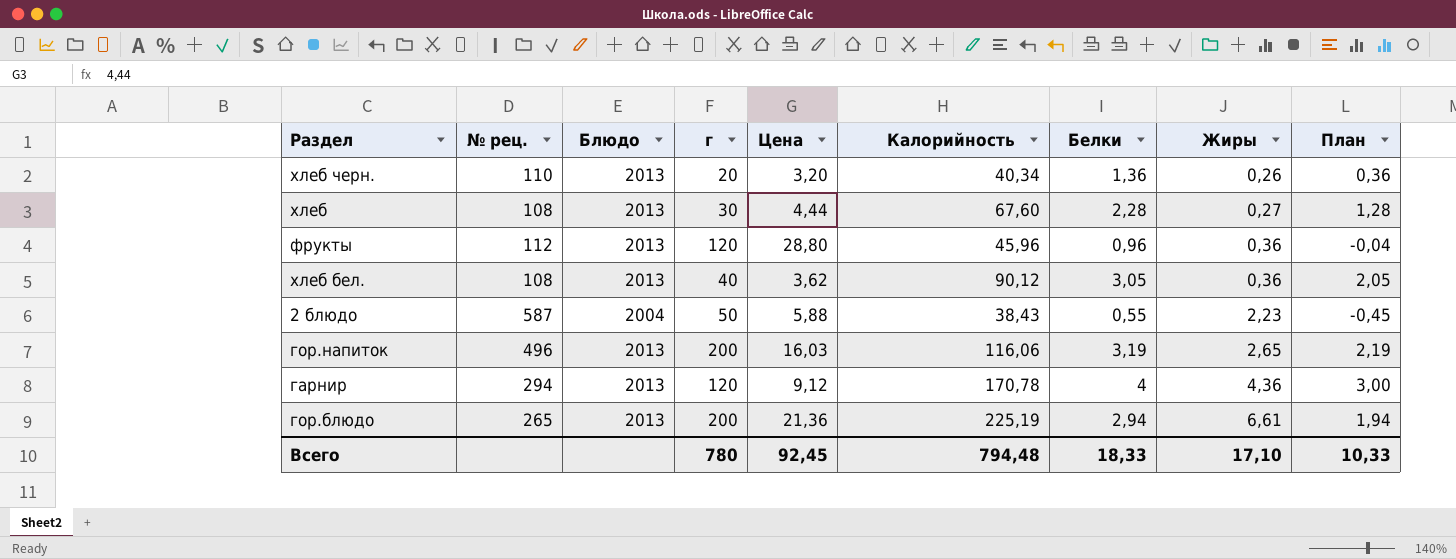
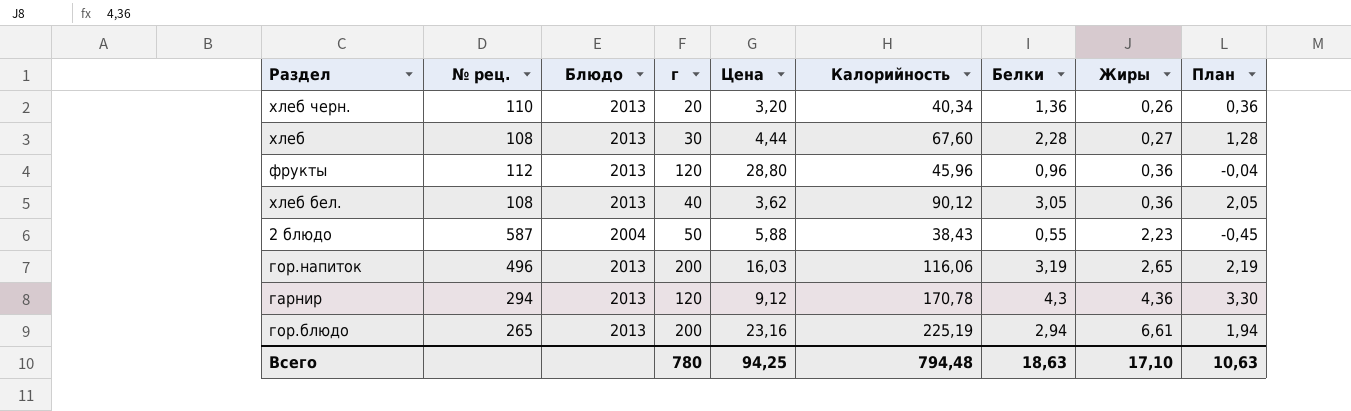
гарнир | Белки: 4 -> 4,3
гарнир | План: 3,00 -> 3,30
гор.блюдо | Цена: 21,36 -> 23,16
Всего | Цена: 92,45 -> 94,25
Всего | Белки: 18,33 -> 18,63
Всего | План: 10,33 -> 10,63

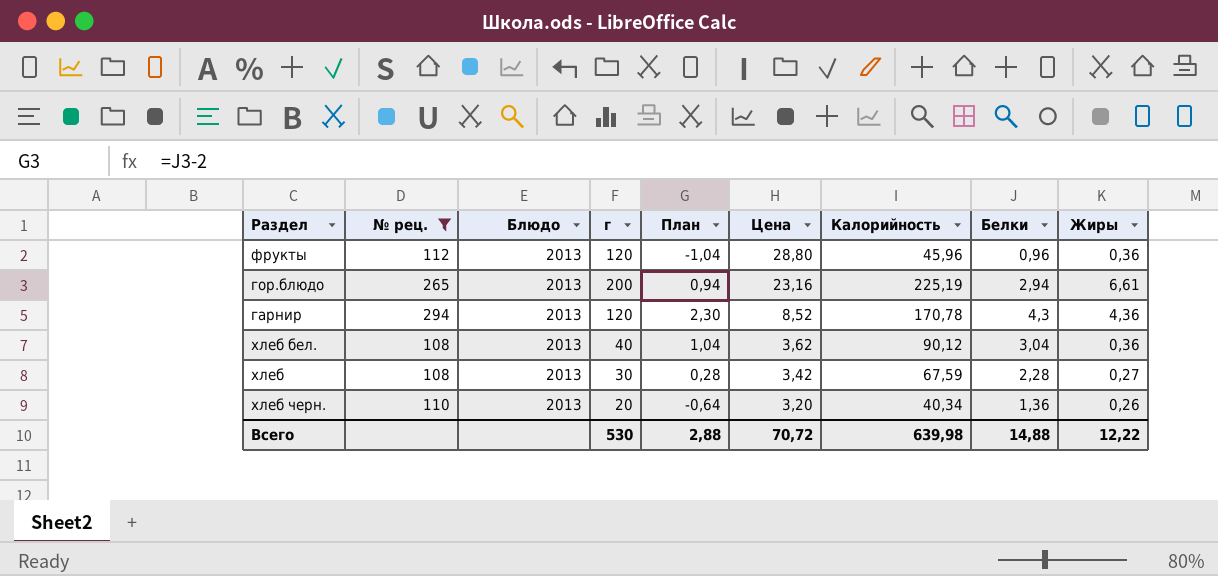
filter: none -> № рец. <= 294
row order: Жиры ascending -> Цена descending
column План | formula: [Белки] - 1 -> [Белки] - 2
column План | position: 9 -> 5
гарнир | Цена: 9,12 -> 8,52
хлеб бел. | Белки: 3,05 -> 3,04
хлеб | Цена: 4,44 -> 3,42
хлеб | Калорийность: 67,60 -> 67,59
Всего | г: 780 -> 530
Всего | План: 10,63 -> 2,88
Всего | Цена: 94,25 -> 70,72
Всего | Калорийность: 794,48 -> 639,98
Всего | Белки: 18,63 -> 14,88
Всего | Жиры: 17,10 -> 12,22

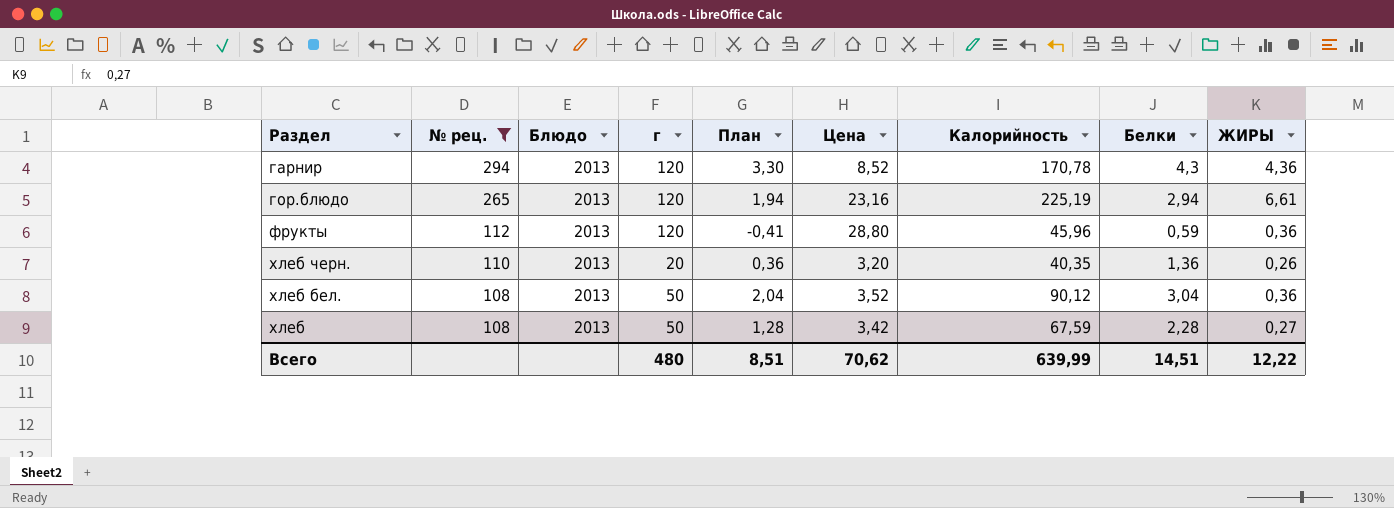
row order: Цена descending -> № рец. descending
column План | formula: [Белки] - 2 -> [Белки] - 1
column name: Жиры -> ЖИРЫ
гор.блюдо | г: 200 -> 120
фрукты | Белки: 0,96 -> 0,59
хлеб черн. | Калорийность: 40,34 -> 40,35
хлеб бел. | г: 40 -> 50
хлеб бел. | Цена: 3,62 -> 3,52
хлеб | г: 30 -> 50
Всего | г: 530 -> 480
Всего | План: 2,88 -> 8,51
Всего | Цена: 70,72 -> 70,62
Всего | Калорийность: 639,98 -> 639,99
Всего | Белки: 14,88 -> 14,51

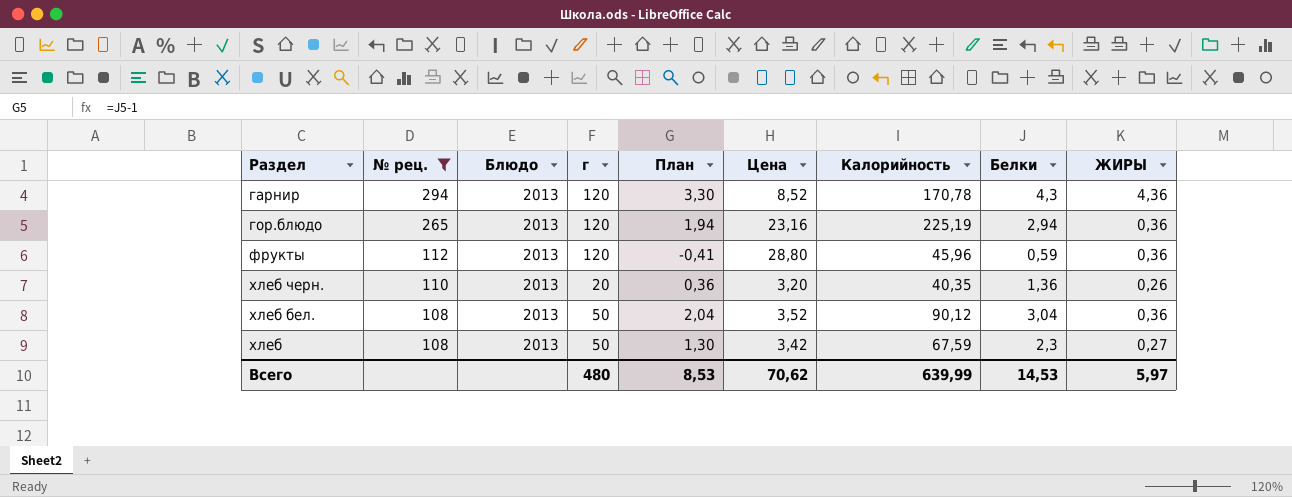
гор.блюдо | ЖИРЫ: 6,61 -> 0,36
хлеб | План: 1,28 -> 1,30
хлеб | Белки: 2,28 -> 2,3
Всего | План: 8,51 -> 8,53
Всего | Белки: 14,51 -> 14,53
Всего | ЖИРЫ: 12,22 -> 5,97

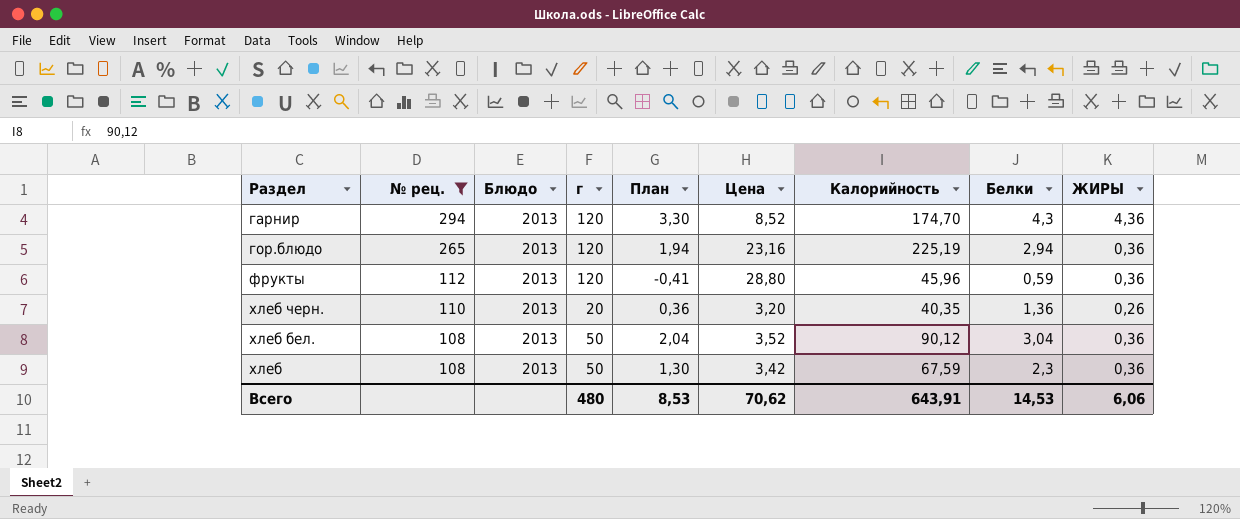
гарнир | Калорийность: 170,78 -> 174,70
хлеб | ЖИРЫ: 0,27 -> 0,36
Всего | Калорийность: 639,99 -> 643,91
Всего | ЖИРЫ: 5,97 -> 6,06

